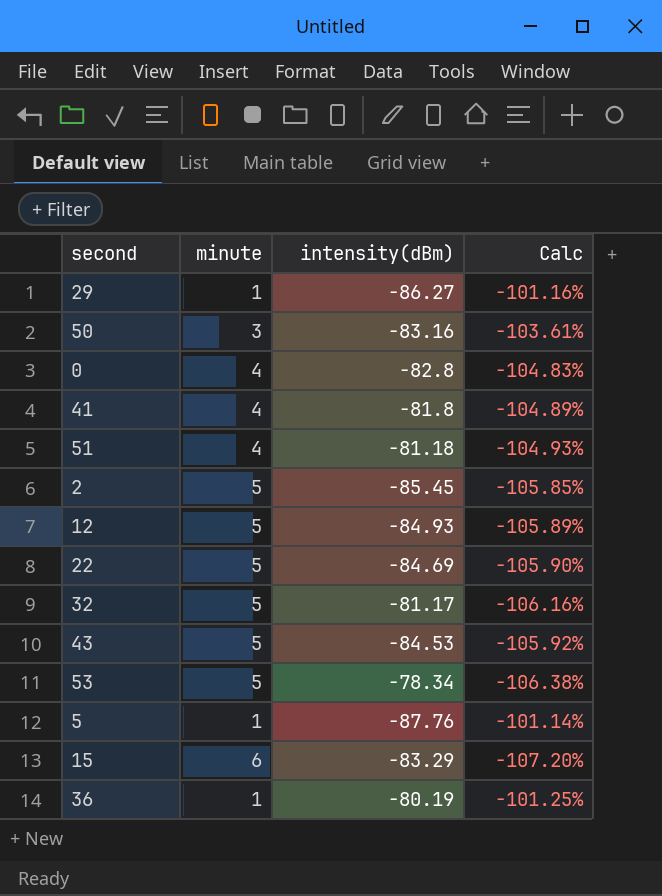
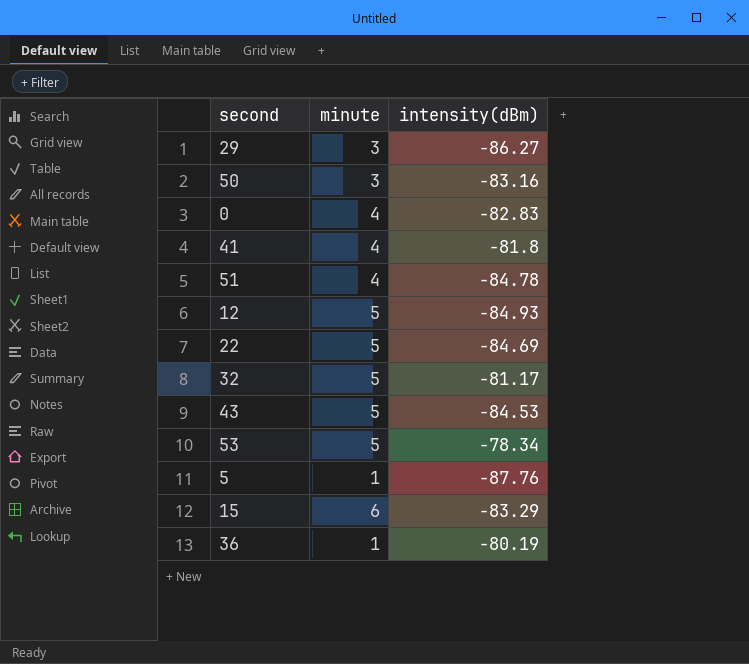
column Calc | formula: ([minute] - [intensity(dBm)]) / [intensity(dBm)] -> none
row 2: 5 | -85.45 | -105.85% -> none
29 | minute: 1 -> 3
0 | intensity(dBm): -82.8 -> -82.83
51 | intensity(dBm): -81.18 -> -84.78

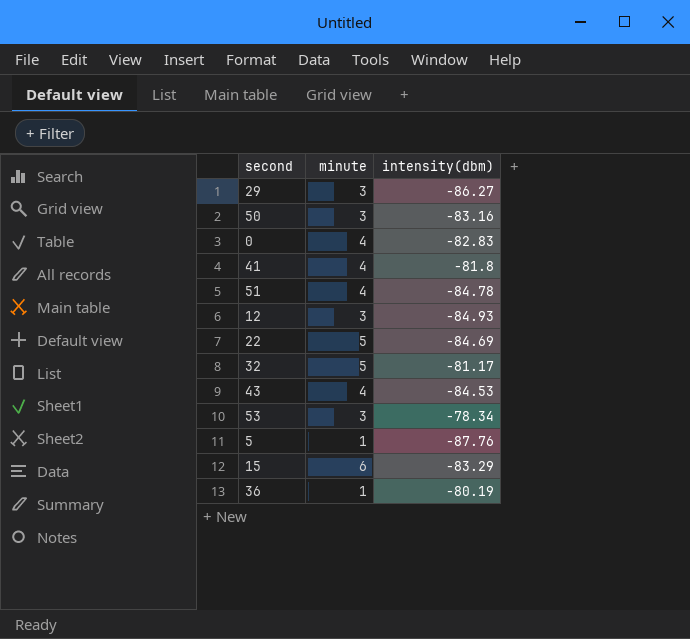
column name: intensity(dBm) -> intensity(dbm)
12 | minute: 5 -> 3
43 | minute: 5 -> 4
53 | minute: 5 -> 3

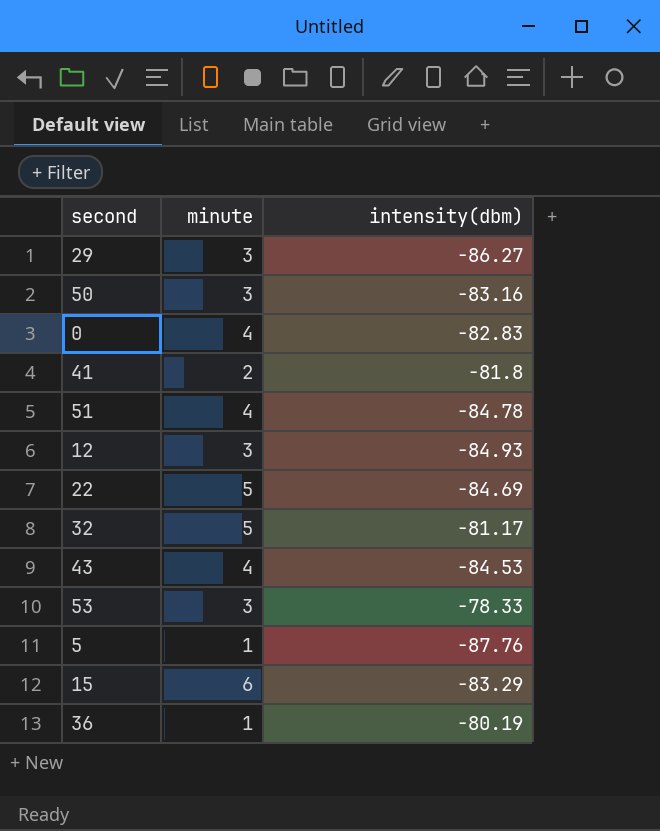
41 | minute: 4 -> 2
53 | intensity(dbm): -78.34 -> -78.33

